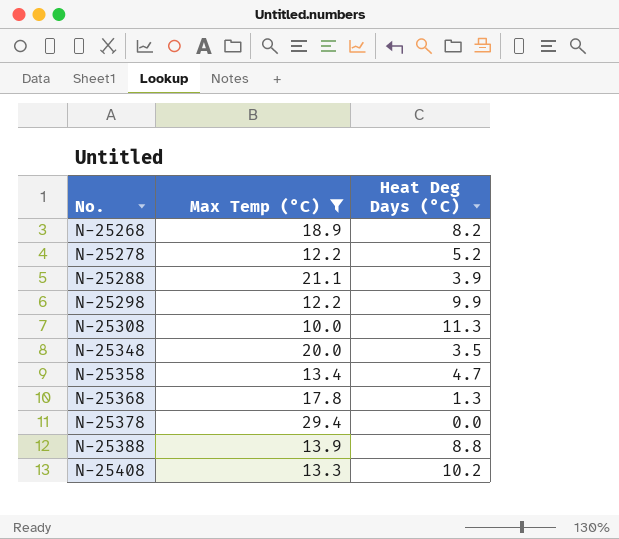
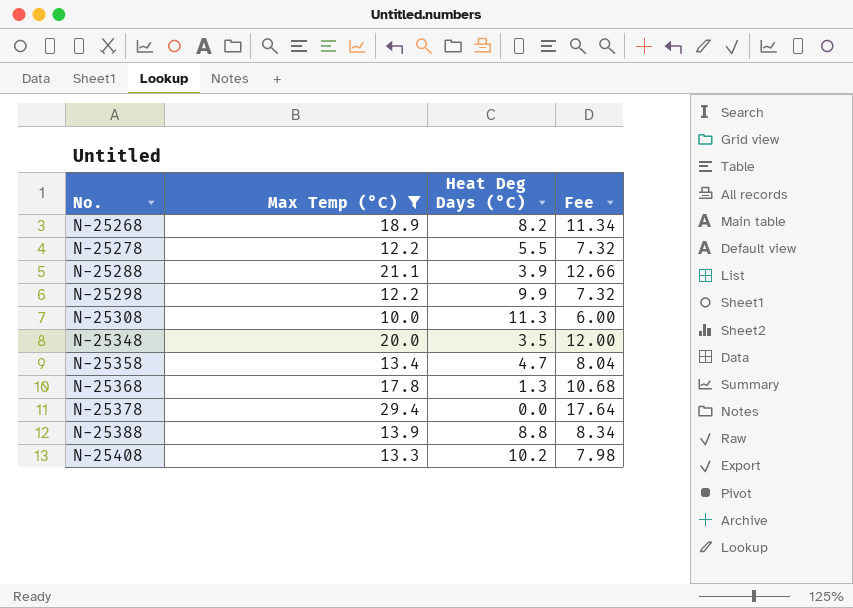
column Fee | formula: none -> [Max Temp (°C)] * 0.6
N-25278 | Heat Deg Days (°C): 5.2 -> 5.5

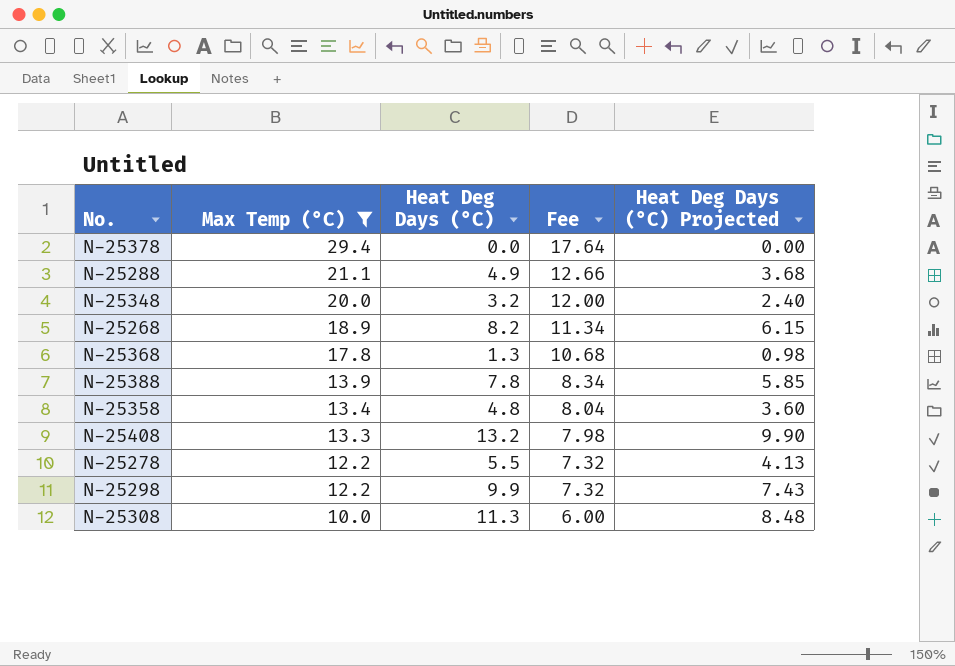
row order: No. ascending -> Max Temp (°C) descending
column Heat Deg Days (°C) Projected | formula: none -> [Heat Deg Days (°C)] * 0.75
N-25288 | Heat Deg Days (°C): 3.9 -> 4.9
N-25348 | Heat Deg Days (°C): 3.5 -> 3.2
N-25388 | Heat Deg Days (°C): 8.8 -> 7.8
N-25358 | Heat Deg Days (°C): 4.7 -> 4.8
N-25408 | Heat Deg Days (°C): 10.2 -> 13.2

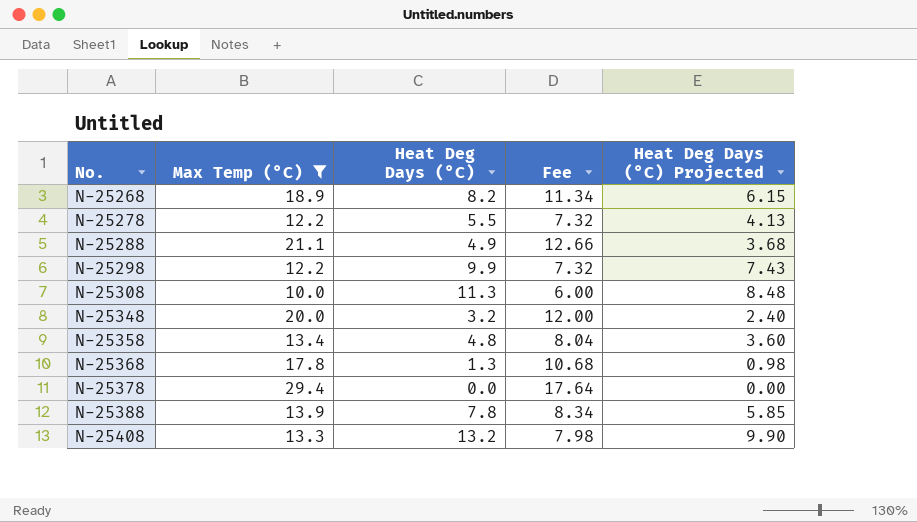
row order: Max Temp (°C) descending -> No. ascending

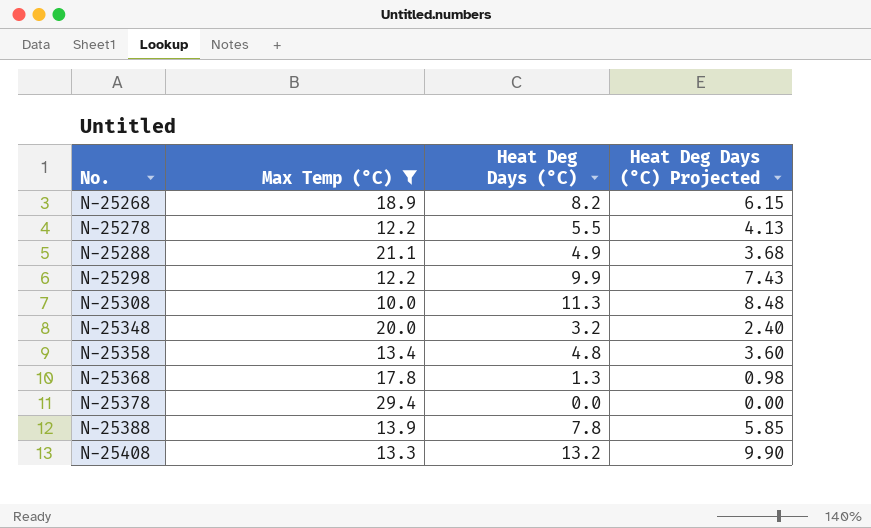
column Fee | formula: [Max Temp (°C)] * 0.6 -> none

